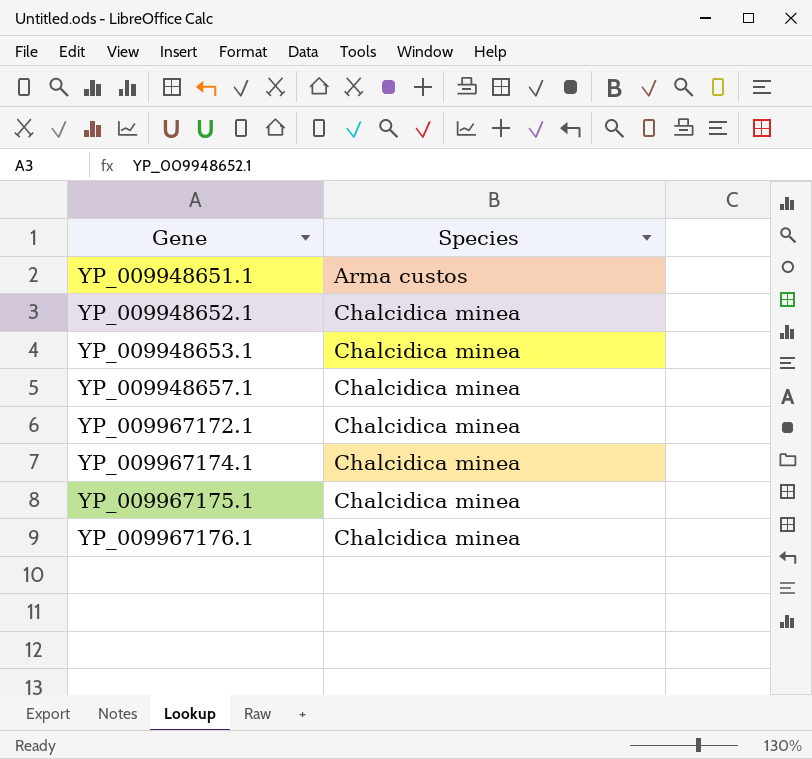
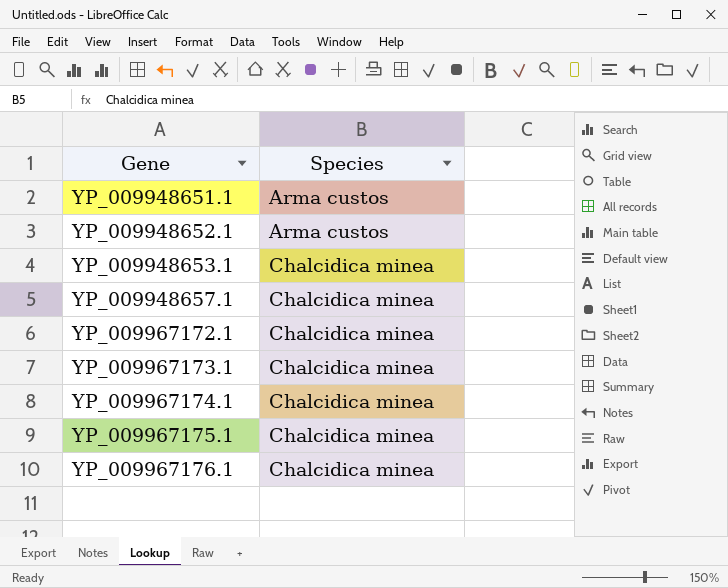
YP_009948652.1 | Species: Chalcidica minea -> Arma custos
row YP_009967173.1: none -> Chalcidica minea

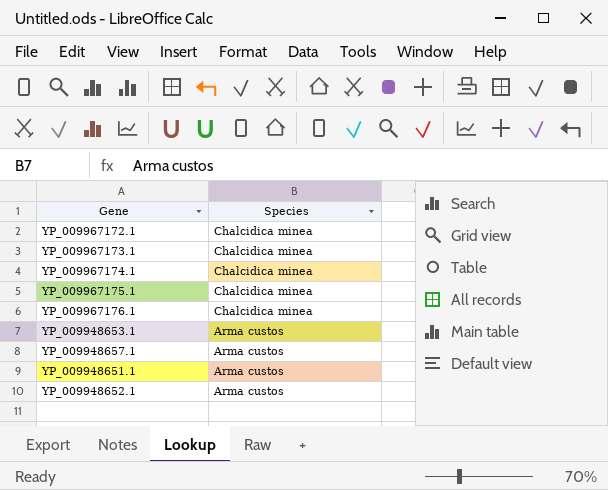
row order: Gene ascending -> Species descending
YP_009948653.1 | Species: Chalcidica minea -> Arma custos
YP_009948657.1 | Species: Chalcidica minea -> Arma custos

